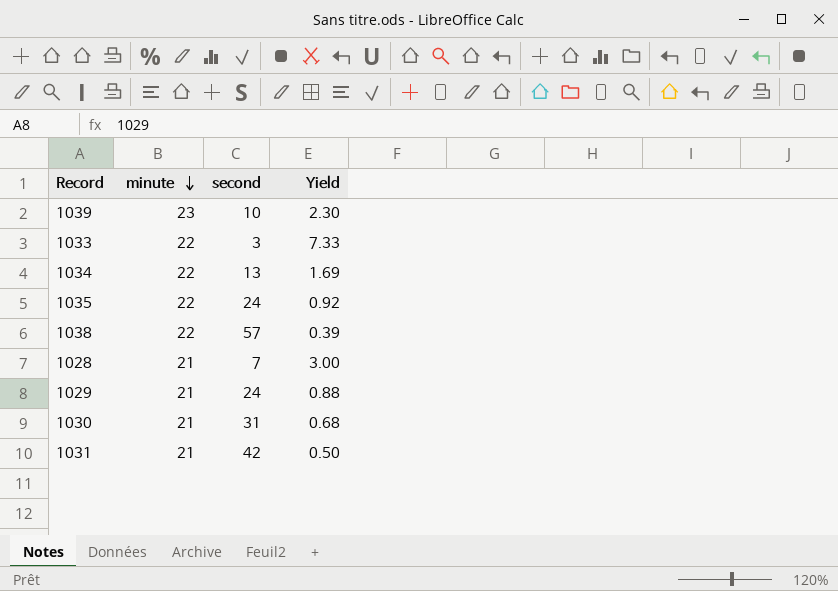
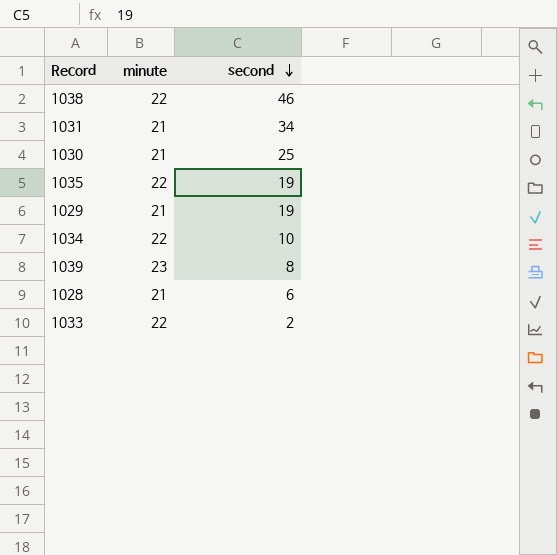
row order: minute descending -> second descending
column Yield | formula: [minute] / [second] -> none
1038 | second: 57 -> 46
1031 | second: 42 -> 34
1030 | second: 31 -> 25
1035 | second: 24 -> 19
1029 | second: 24 -> 19
1034 | second: 13 -> 10
1039 | second: 10 -> 8
1028 | second: 7 -> 6
1033 | second: 3 -> 2

